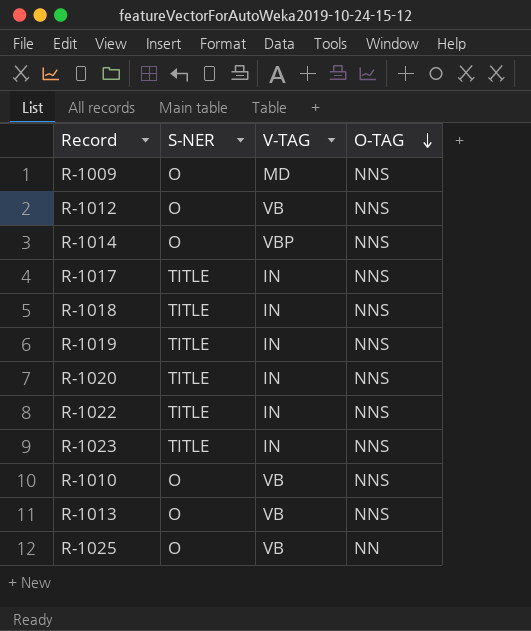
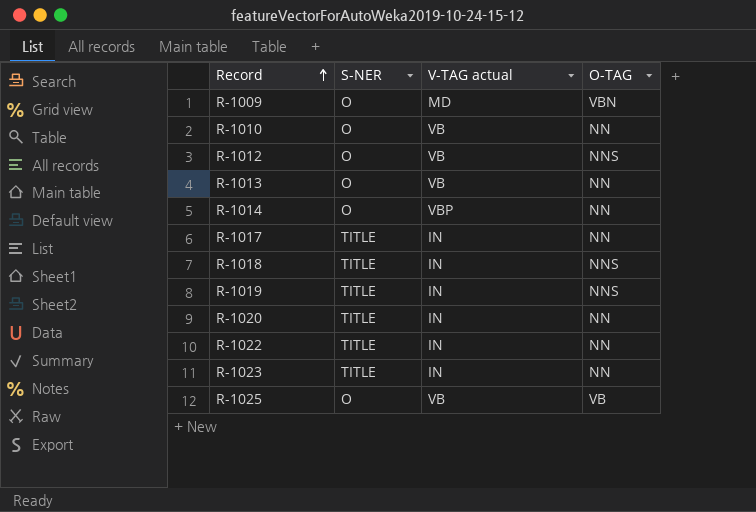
row order: O-TAG descending -> Record ascending
column name: V-TAG -> V-TAG actual
R-1009 | O-TAG: NNS -> VBN
R-1010 | O-TAG: NNS -> NN
R-1013 | O-TAG: NNS -> NN
R-1014 | O-TAG: NNS -> NN
R-1017 | O-TAG: NNS -> NN
R-1020 | O-TAG: NNS -> NN
R-1022 | O-TAG: NNS -> NN
R-1023 | O-TAG: NNS -> NN
R-1025 | O-TAG: NN -> VB

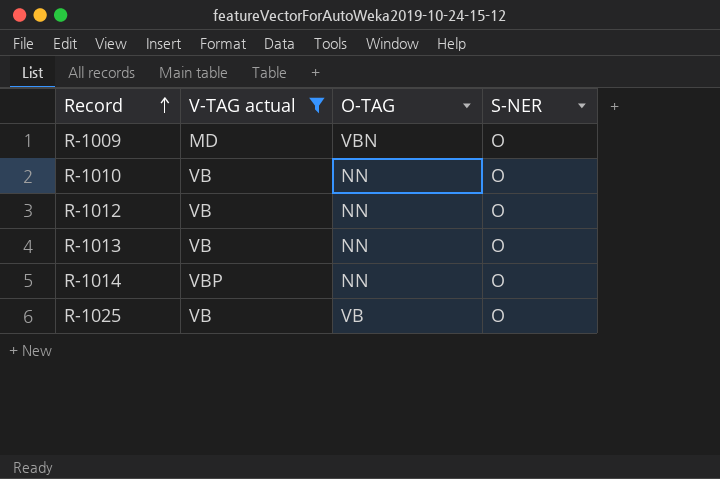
filter: none -> V-TAG actual != IN
column S-NER | position: 2 -> 4
R-1012 | O-TAG: NNS -> NN

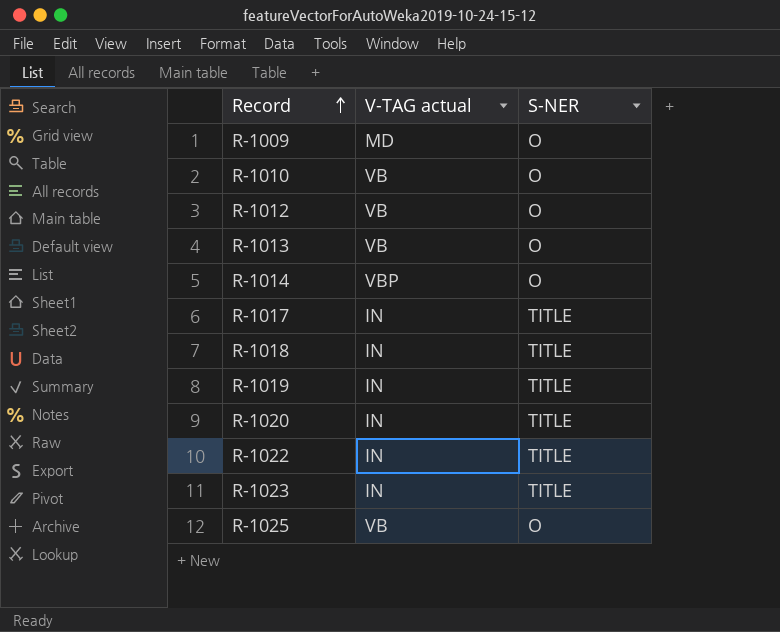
filter: V-TAG actual != IN -> none
column O-TAG | position: 3 -> none

